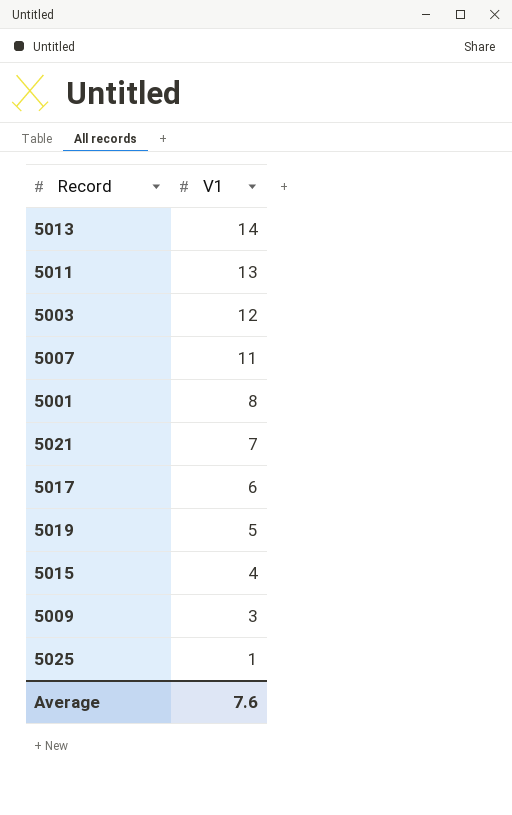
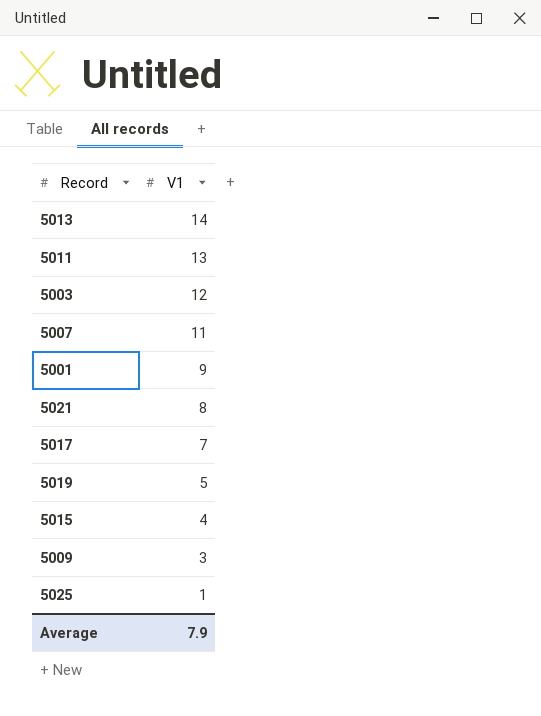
5001 | V1: 8 -> 9
5021 | V1: 7 -> 8
5017 | V1: 6 -> 7
Average | V1: 7.6 -> 7.9

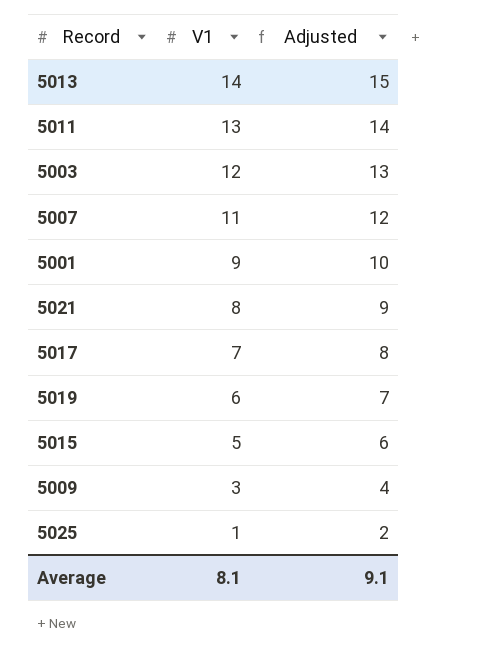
column Adjusted | formula: none -> [V1] + 1
5019 | V1: 5 -> 6
5015 | V1: 4 -> 5
Average | V1: 7.9 -> 8.1

